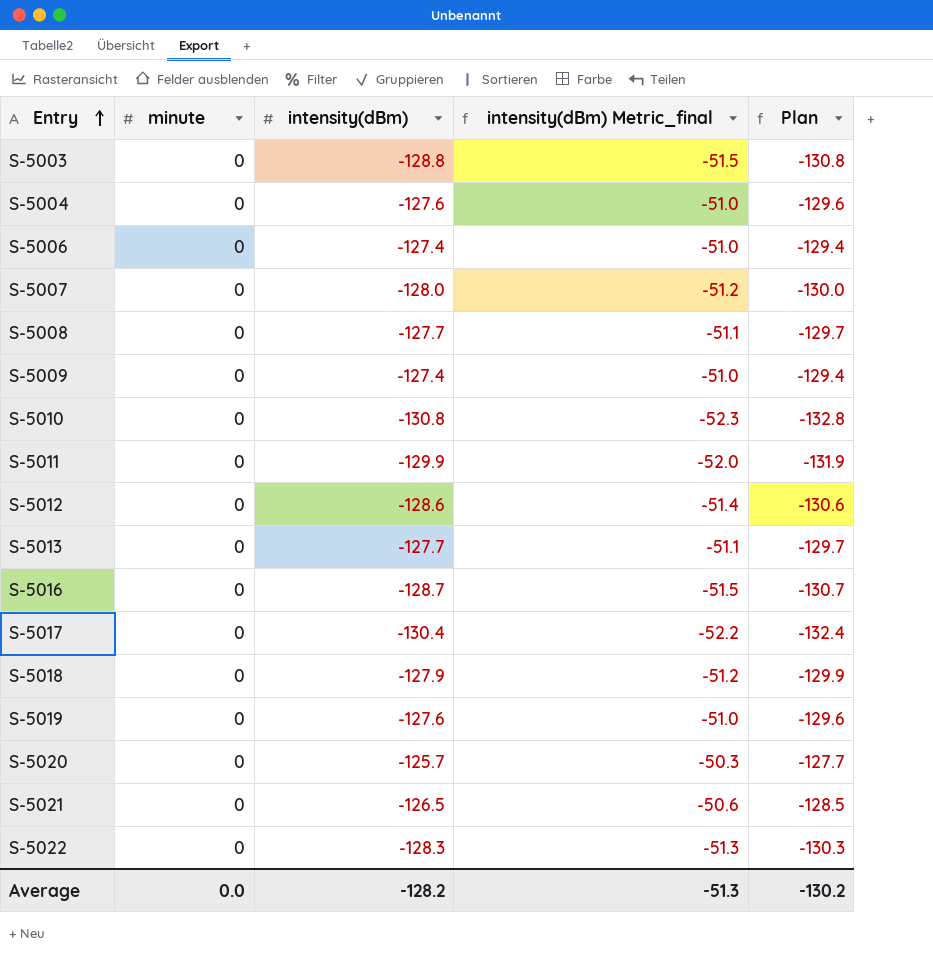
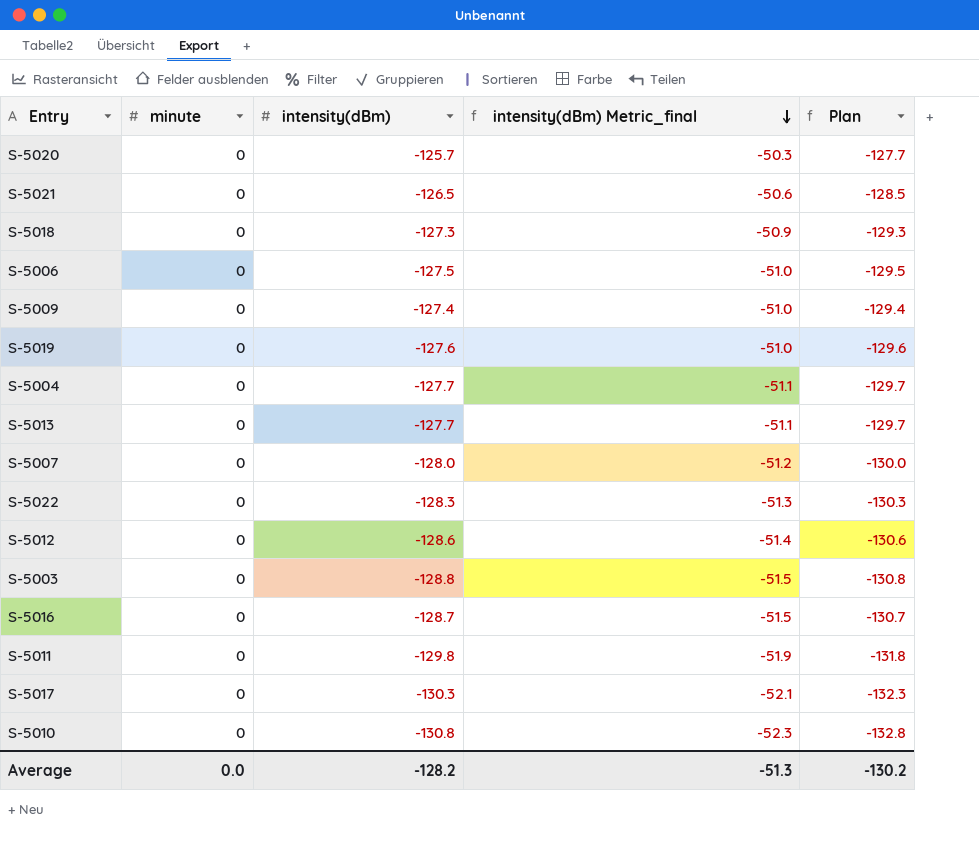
row order: Entry ascending -> intensity(dBm) Metric_final descending
row S-5008: 0 | -127.7 | -51.1 | -129.7 -> none
S-5018 | intensity(dBm): -127.9 -> -127.3
S-5018 | intensity(dBm) Metric_final: -51.2 -> -50.9
S-5018 | Plan: -129.9 -> -129.3
S-5006 | intensity(dBm): -127.4 -> -127.5
S-5006 | Plan: -129.4 -> -129.5
S-5004 | intensity(dBm): -127.6 -> -127.7
S-5004 | intensity(dBm) Metric_final: -51.0 -> -51.1
S-5004 | Plan: -129.6 -> -129.7
S-5011 | intensity(dBm): -129.9 -> -129.8
S-5011 | intensity(dBm) Metric_final: -52.0 -> -51.9
S-5011 | Plan: -131.9 -> -131.8
S-5017 | intensity(dBm): -130.4 -> -130.3
S-5017 | intensity(dBm) Metric_final: -52.2 -> -52.1
S-5017 | Plan: -132.4 -> -132.3

